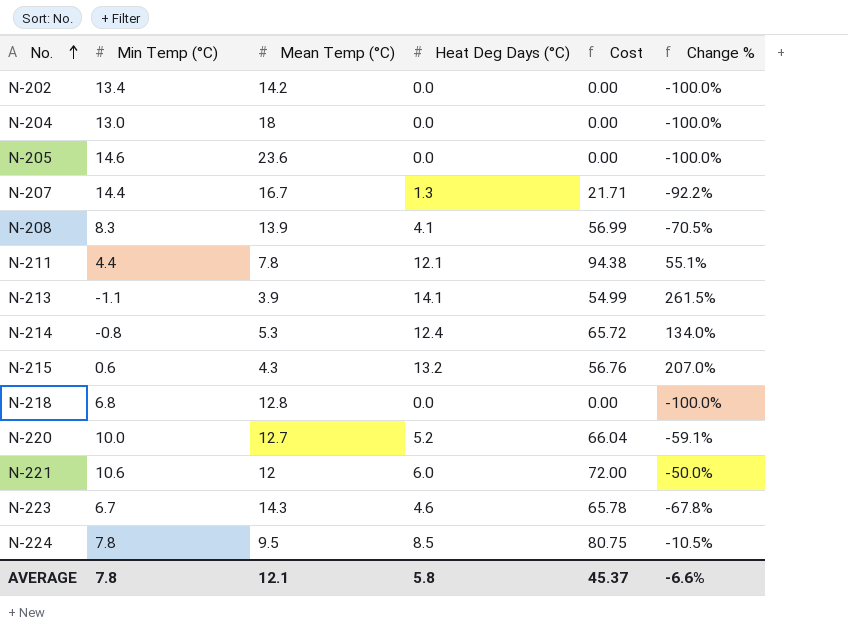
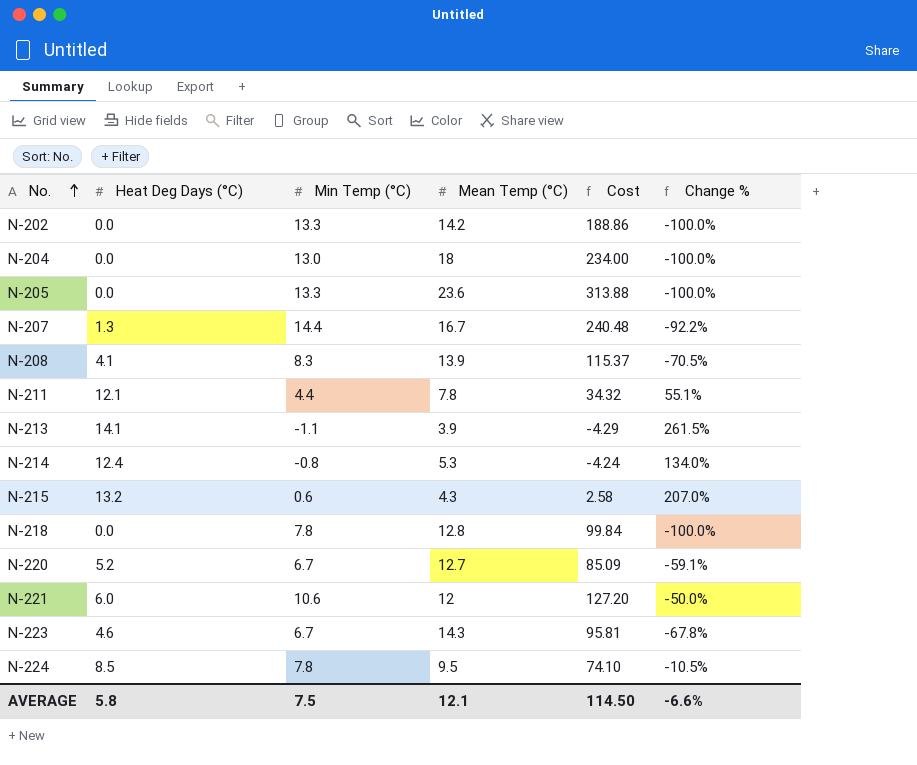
column Heat Deg Days (°C) | position: 4 -> 2
column Cost | formula: [Mean Temp (°C)] * [Heat Deg Days (°C)] -> [Min Temp (°C)] * [Mean Temp (°C)]
N-202 | Min Temp (°C): 13.4 -> 13.3
N-205 | Min Temp (°C): 14.6 -> 13.3
N-218 | Min Temp (°C): 6.8 -> 7.8
N-220 | Min Temp (°C): 10.0 -> 6.7
AVERAGE | Min Temp (°C): 7.8 -> 7.5
AVERAGE | Cost: 45.37 -> 114.50

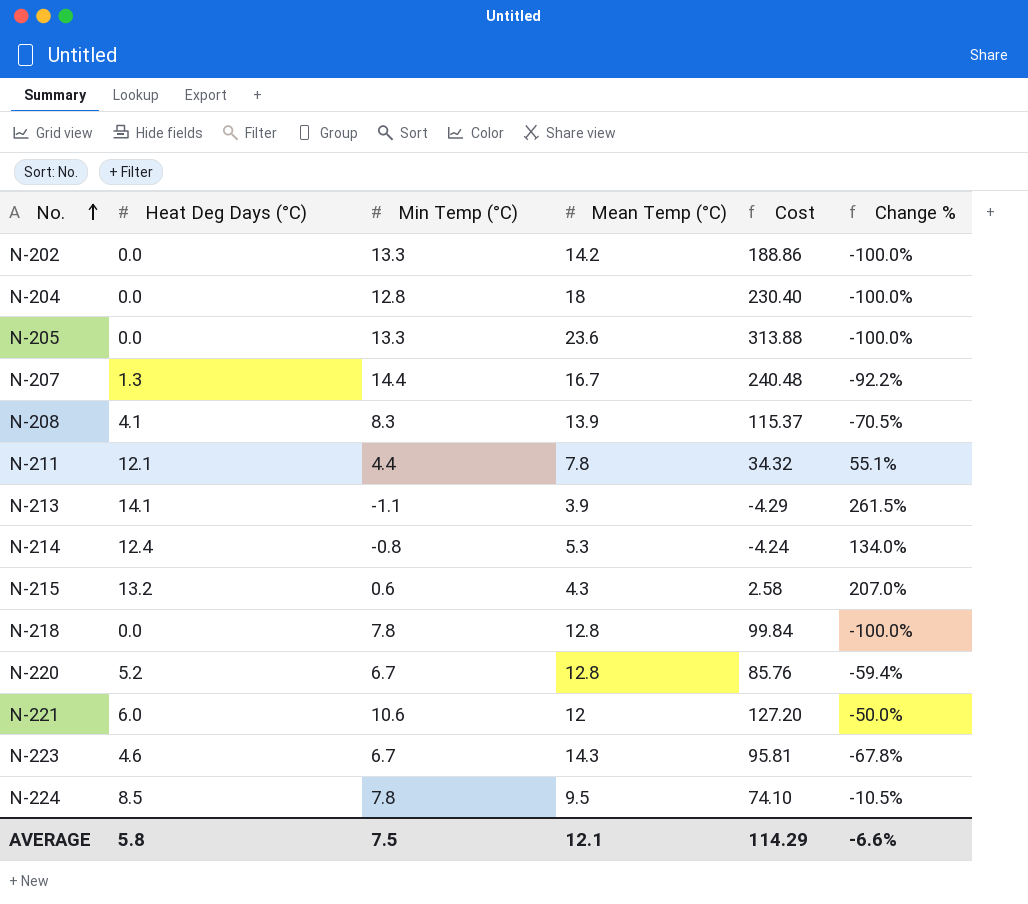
N-204 | Min Temp (°C): 13.0 -> 12.8
N-204 | Cost: 234.00 -> 230.40
N-220 | Mean Temp (°C): 12.7 -> 12.8
N-220 | Cost: 85.09 -> 85.76
N-220 | Change %: -59.1% -> -59.4%
AVERAGE | Cost: 114.50 -> 114.29

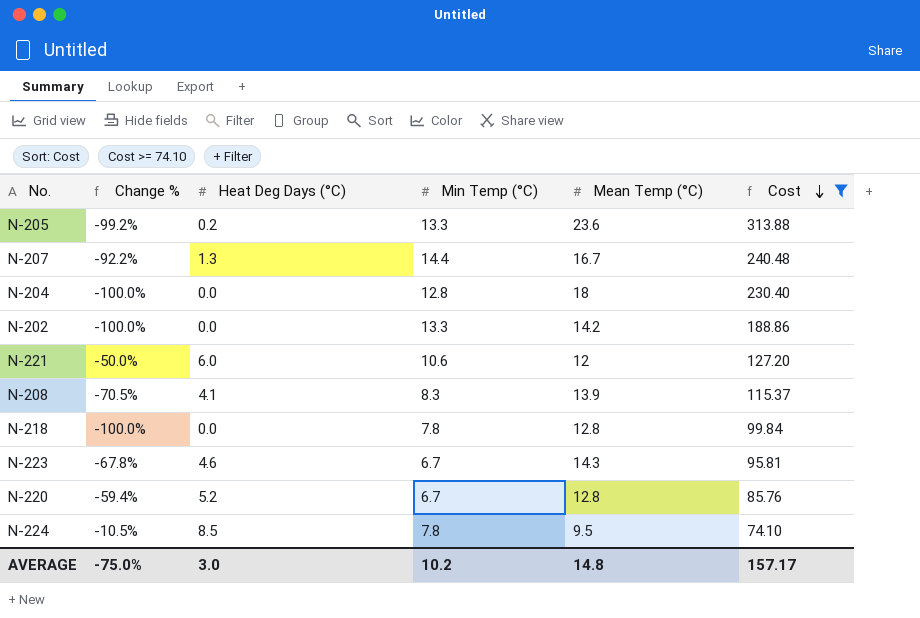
filter: none -> Cost >= 74.10
row order: No. ascending -> Cost descending
column Change % | position: 6 -> 2
N-205 | Change %: -100.0% -> -99.2%
N-205 | Heat Deg Days (°C): 0.0 -> 0.2
AVERAGE | Change %: -6.6% -> -75.0%
AVERAGE | Heat Deg Days (°C): 5.8 -> 3.0
AVERAGE | Min Temp (°C): 7.5 -> 10.2
AVERAGE | Mean Temp (°C): 12.1 -> 14.8
AVERAGE | Cost: 114.29 -> 157.17

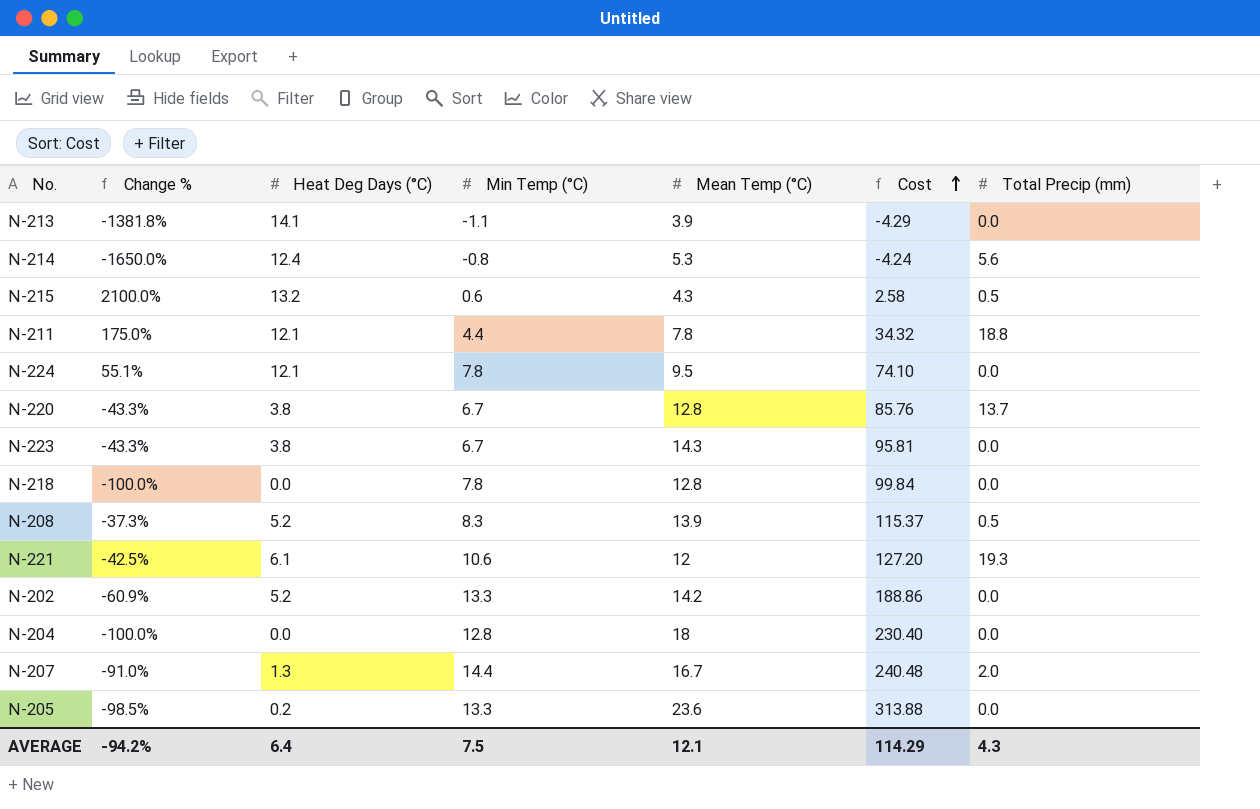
filter: Cost >= 74.10 -> none
row order: Cost descending -> Cost ascending
column Change % | formula: ([Heat Deg Days (°C)] - [Mean Temp (°C)]) / [Mean Temp (°C)] -> ([Heat Deg Days (°C)] - [Min Temp (°C)]) / [Min Temp (°C)]
column Total Precip (mm) | position: none -> 7
N-224 | Heat Deg Days (°C): 8.5 -> 12.1
N-220 | Heat Deg Days (°C): 5.2 -> 3.8
N-223 | Heat Deg Days (°C): 4.6 -> 3.8
N-208 | Heat Deg Days (°C): 4.1 -> 5.2
N-221 | Heat Deg Days (°C): 6.0 -> 6.1
N-202 | Heat Deg Days (°C): 0.0 -> 5.2
AVERAGE | Change %: -75.0% -> -94.2%
AVERAGE | Heat Deg Days (°C): 3.0 -> 6.4
AVERAGE | Min Temp (°C): 10.2 -> 7.5
AVERAGE | Mean Temp (°C): 14.8 -> 12.1
AVERAGE | Cost: 157.17 -> 114.29

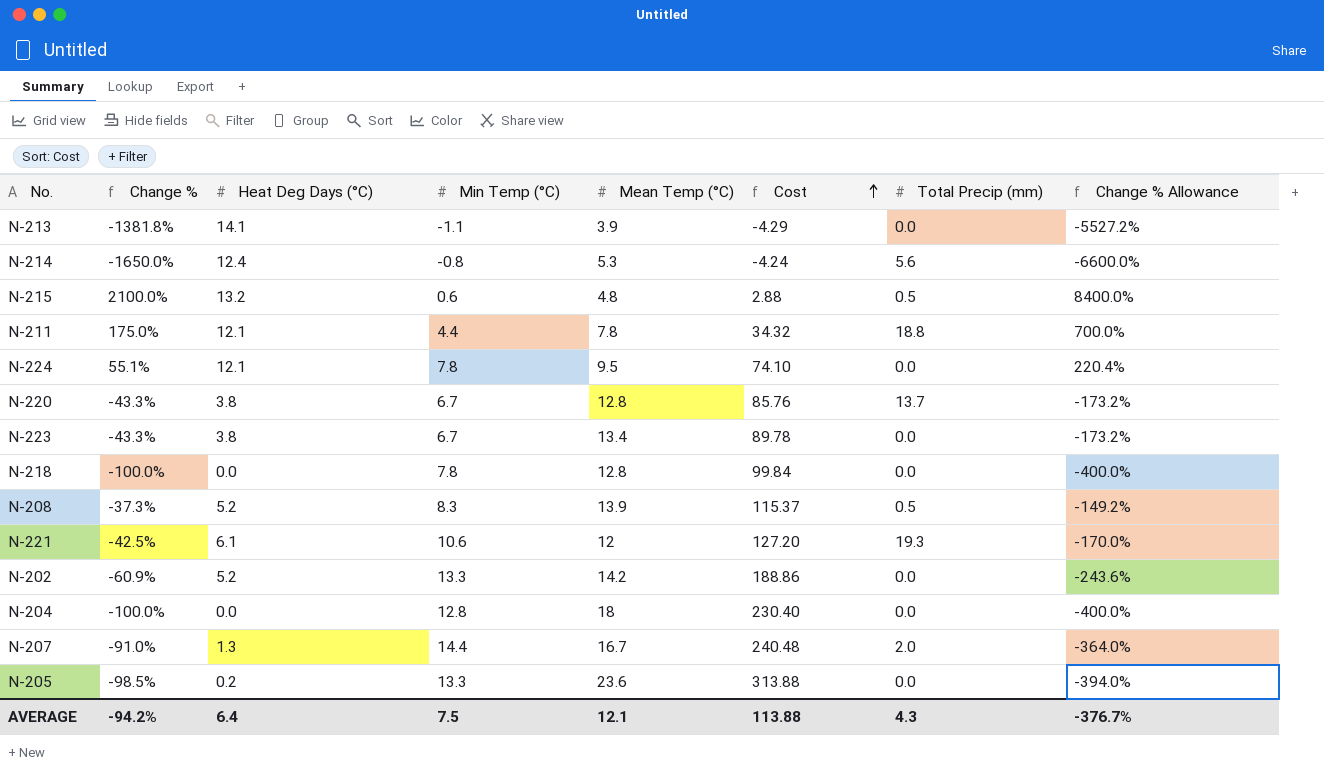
column Change % Allowance | formula: none -> [Change %] * 4
N-215 | Mean Temp (°C): 4.3 -> 4.8
N-215 | Cost: 2.58 -> 2.88
N-223 | Mean Temp (°C): 14.3 -> 13.4
N-223 | Cost: 95.81 -> 89.78
AVERAGE | Cost: 114.29 -> 113.88

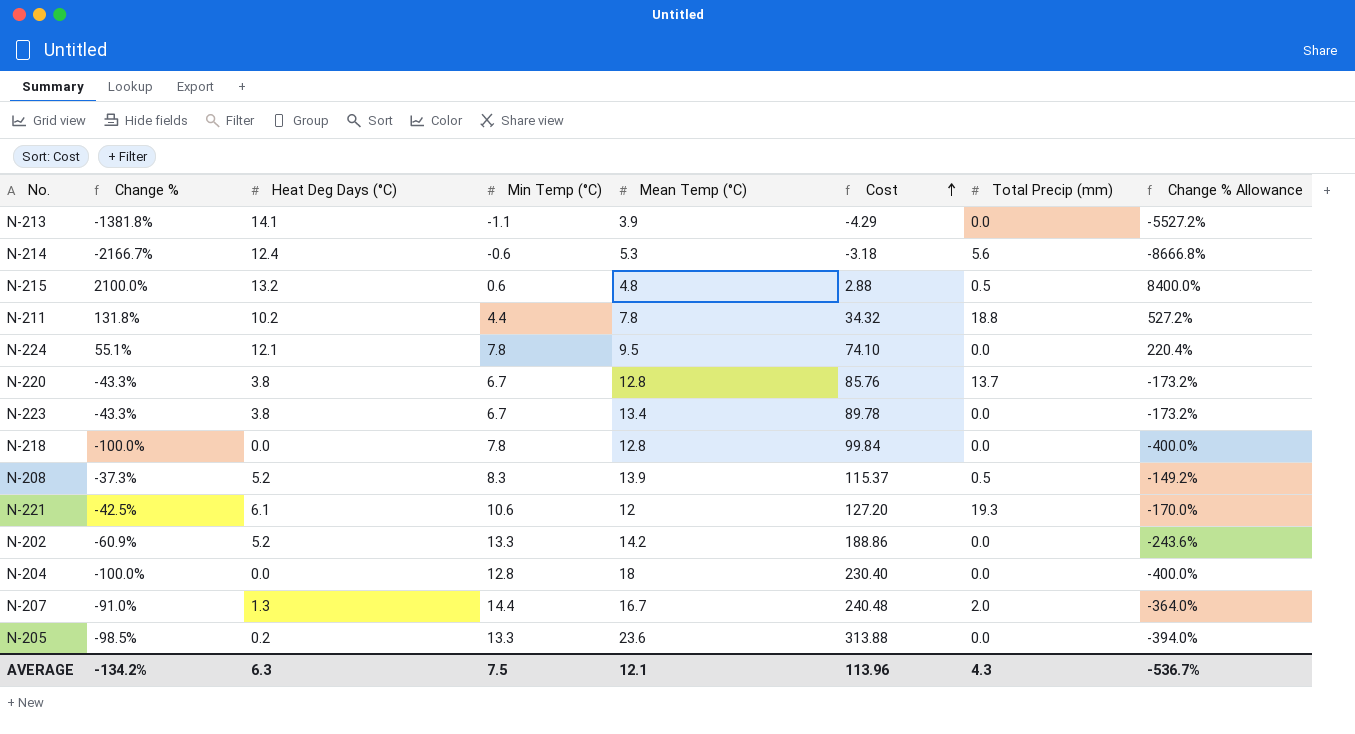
N-214 | Change %: -1650.0% -> -2166.7%
N-214 | Min Temp (°C): -0.8 -> -0.6
N-214 | Cost: -4.24 -> -3.18
N-214 | Change % Allowance: -6600.0% -> -8666.8%
N-211 | Change %: 175.0% -> 131.8%
N-211 | Heat Deg Days (°C): 12.1 -> 10.2
N-211 | Change % Allowance: 700.0% -> 527.2%
AVERAGE | Change %: -94.2% -> -134.2%
AVERAGE | Heat Deg Days (°C): 6.4 -> 6.3
AVERAGE | Cost: 113.88 -> 113.96
AVERAGE | Change % Allowance: -376.7% -> -536.7%

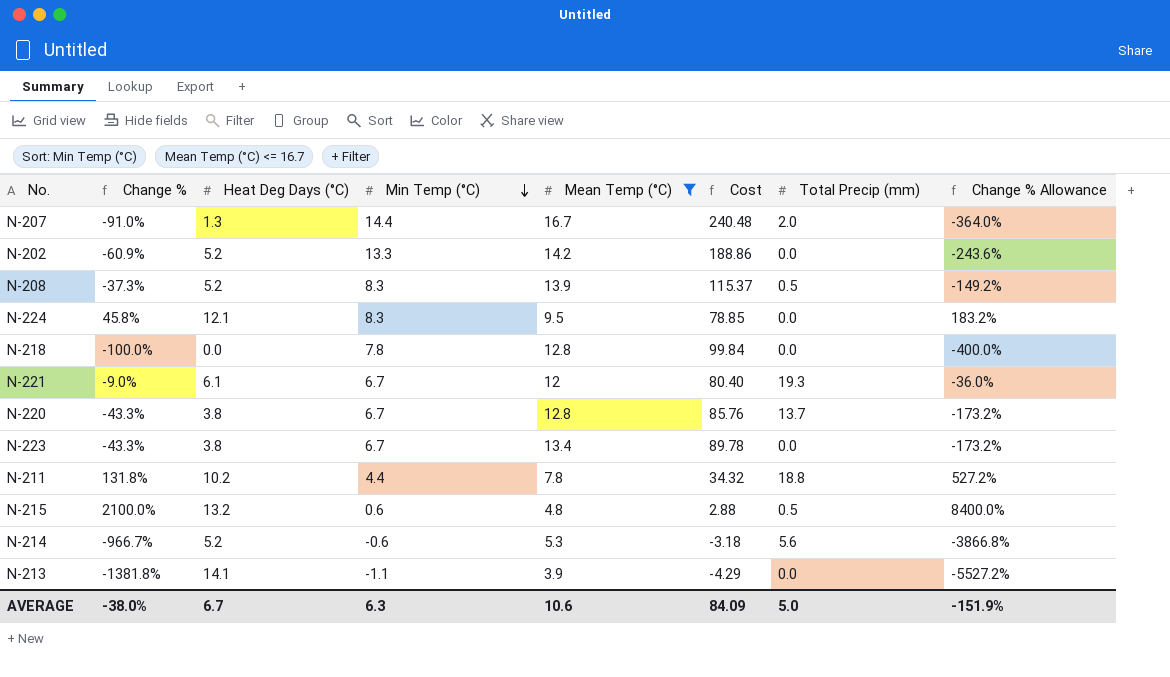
filter: none -> Mean Temp (°C) <= 16.7
row order: Cost ascending -> Min Temp (°C) descending
N-224 | Change %: 55.1% -> 45.8%
N-224 | Min Temp (°C): 7.8 -> 8.3
N-224 | Cost: 74.10 -> 78.85
N-224 | Change % Allowance: 220.4% -> 183.2%
N-221 | Change %: -42.5% -> -9.0%
N-221 | Min Temp (°C): 10.6 -> 6.7
N-221 | Cost: 127.20 -> 80.40
N-221 | Change % Allowance: -170.0% -> -36.0%
N-214 | Change %: -2166.7% -> -966.7%
N-214 | Heat Deg Days (°C): 12.4 -> 5.2
N-214 | Change % Allowance: -8666.8% -> -3866.8%
AVERAGE | Change %: -134.2% -> -38.0%
AVERAGE | Heat Deg Days (°C): 6.3 -> 6.7
AVERAGE | Min Temp (°C): 7.5 -> 6.3
AVERAGE | Mean Temp (°C): 12.1 -> 10.6
AVERAGE | Cost: 113.96 -> 84.09
AVERAGE | Total Precip (mm): 4.3 -> 5.0
AVERAGE | Change % Allowance: -536.7% -> -151.9%

